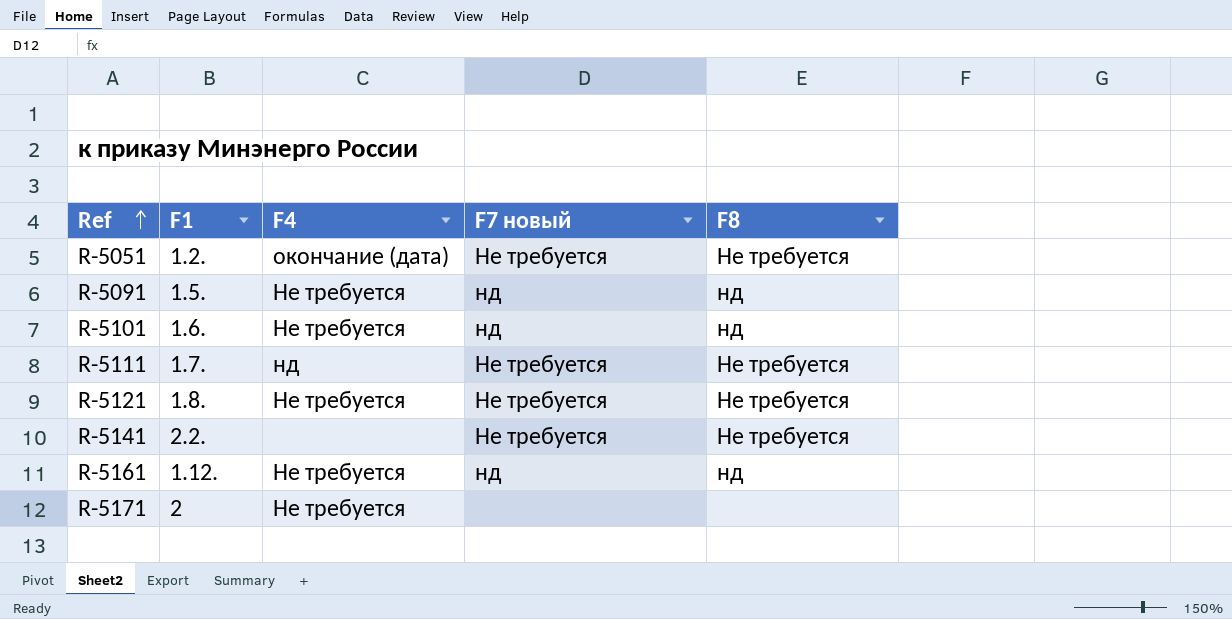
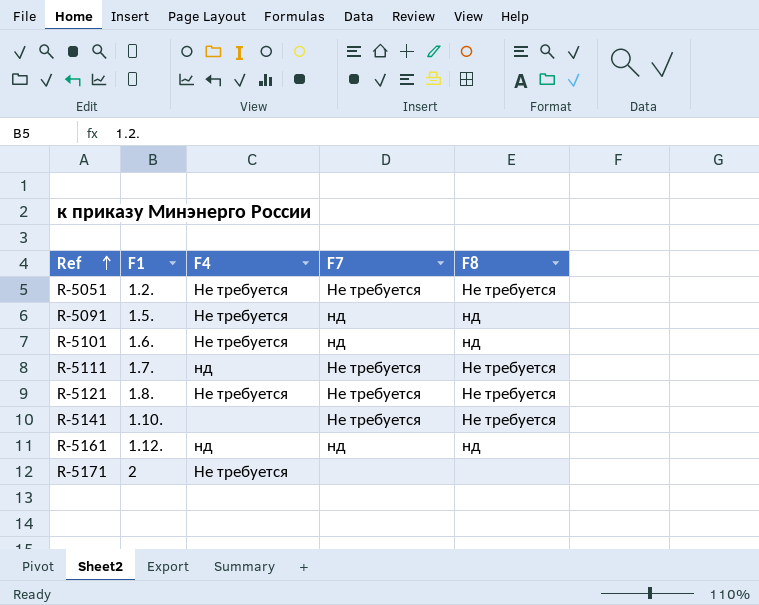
column name: F7 новый -> F7
R-5051 | F4: окончание (дата) -> Не требуется
R-5141 | F1: 2.2. -> 1.10.
R-5161 | F4: Не требуется -> нд

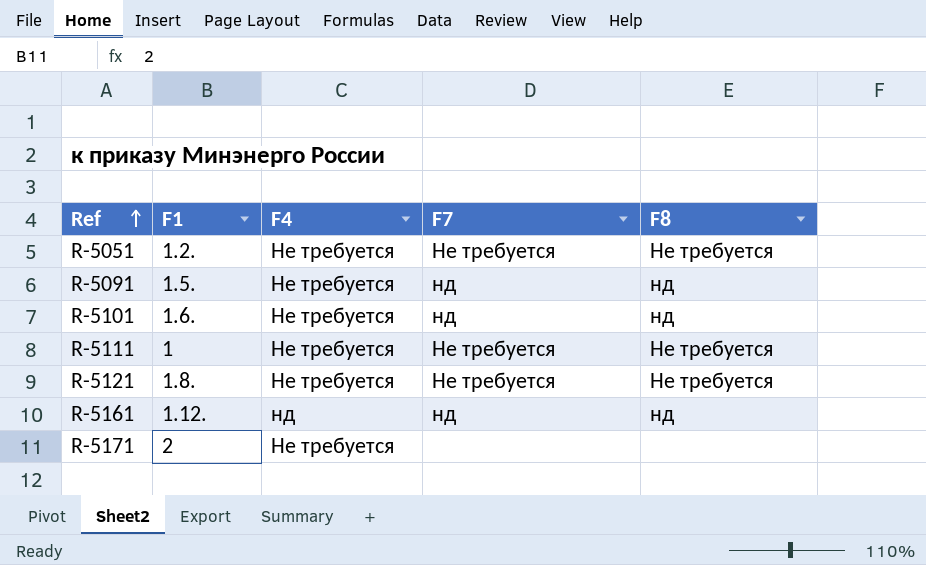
row R-5141: 1.10. | none | Не требуется | Не требуется -> none
R-5111 | F1: 1.7. -> 1
R-5111 | F4: нд -> Не требуется

